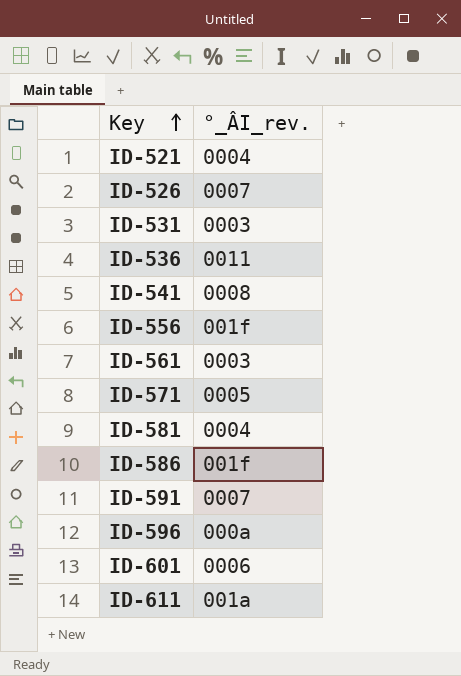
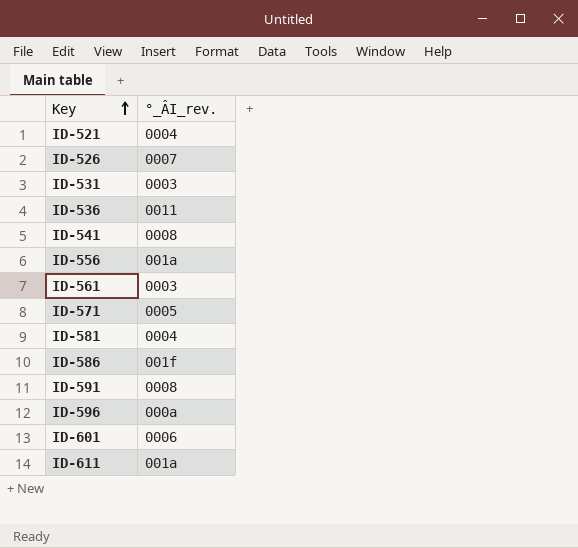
ID-556 | °_ÂI_rev.: 001f -> 001a
ID-591 | °_ÂI_rev.: 0007 -> 0008

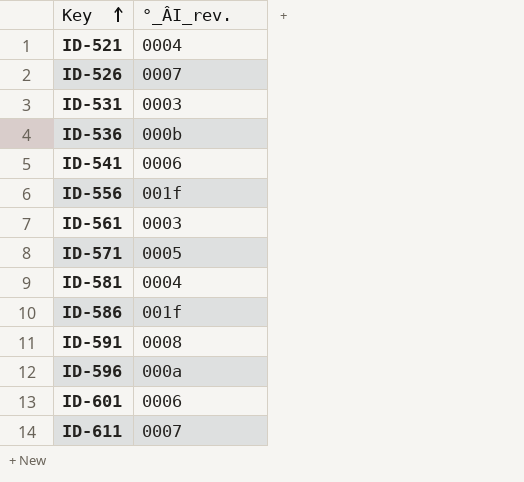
ID-536 | °_ÂI_rev.: 0011 -> 000b
ID-541 | °_ÂI_rev.: 0008 -> 0006
ID-556 | °_ÂI_rev.: 001a -> 001f
ID-611 | °_ÂI_rev.: 001a -> 0007

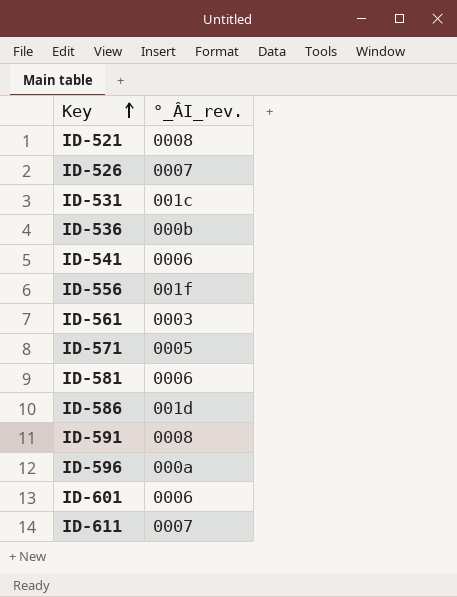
ID-521 | °_ÂI_rev.: 0004 -> 0008
ID-531 | °_ÂI_rev.: 0003 -> 001c
ID-581 | °_ÂI_rev.: 0004 -> 0006
ID-586 | °_ÂI_rev.: 001f -> 001d

